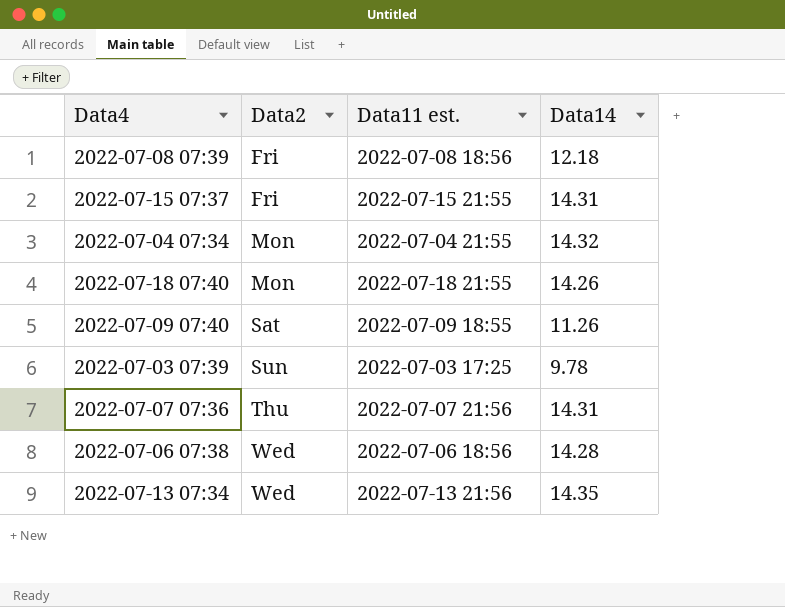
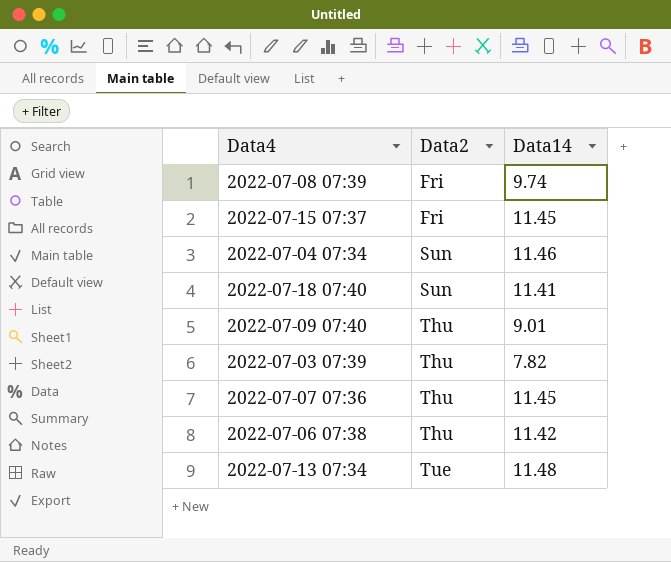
column Data11 est. | position: 3 -> none
2022-07-08 07:39 | Data14: 12.18 -> 9.74
2022-07-15 07:37 | Data14: 14.31 -> 11.45
2022-07-04 07:34 | Data2: Mon -> Sun
2022-07-04 07:34 | Data14: 14.32 -> 11.46
2022-07-18 07:40 | Data2: Mon -> Sun
2022-07-18 07:40 | Data14: 14.26 -> 11.41
2022-07-09 07:40 | Data2: Sat -> Thu
2022-07-09 07:40 | Data14: 11.26 -> 9.01
2022-07-03 07:39 | Data2: Sun -> Thu
2022-07-03 07:39 | Data14: 9.78 -> 7.82
2022-07-07 07:36 | Data14: 14.31 -> 11.45
2022-07-06 07:38 | Data2: Wed -> Thu
2022-07-06 07:38 | Data14: 14.28 -> 11.42
2022-07-13 07:34 | Data2: Wed -> Tue
2022-07-13 07:34 | Data14: 14.35 -> 11.48

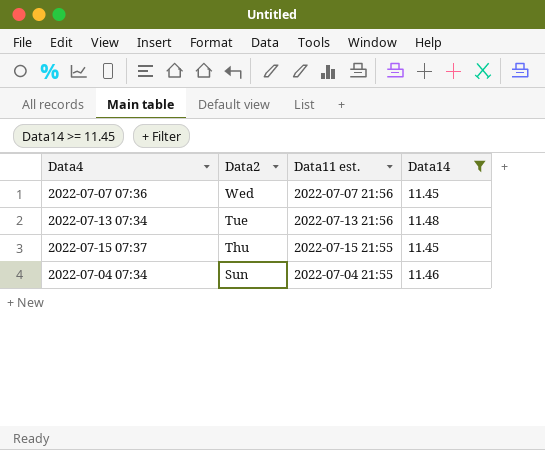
filter: none -> Data14 >= 11.45
row order: Data2 ascending -> Data2 descending
column Data11 est. | position: none -> 3
2022-07-07 07:36 | Data2: Thu -> Wed
2022-07-15 07:37 | Data2: Fri -> Thu

